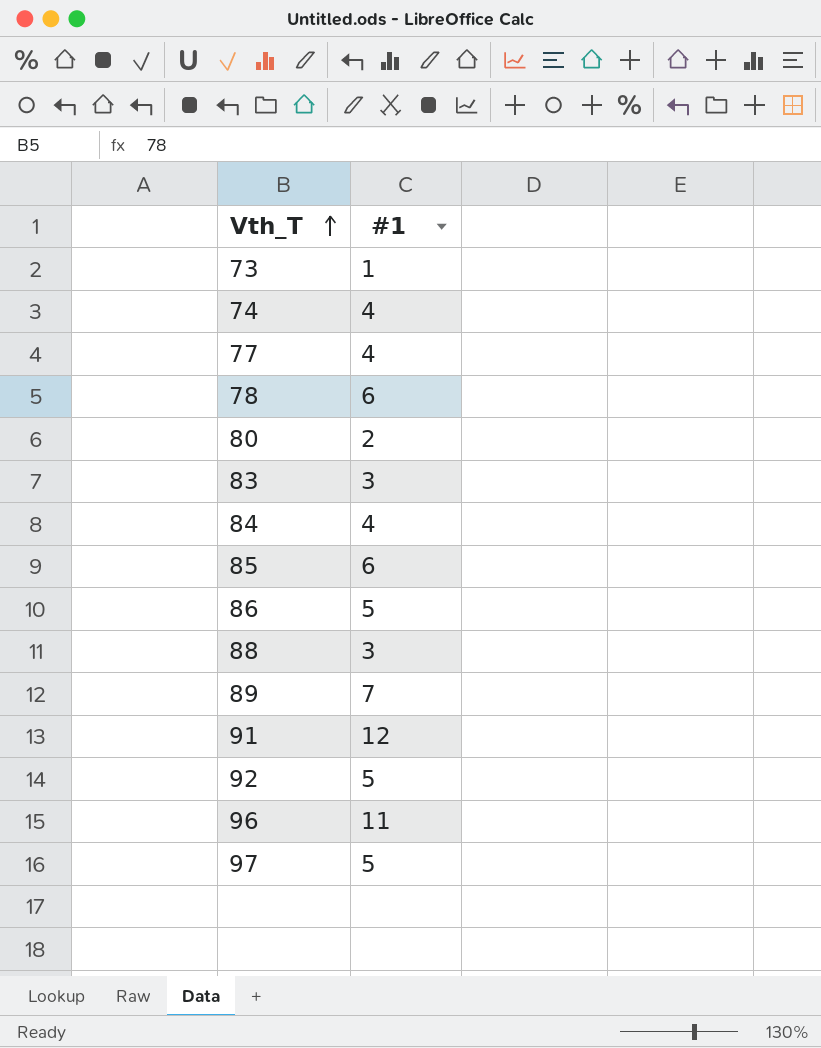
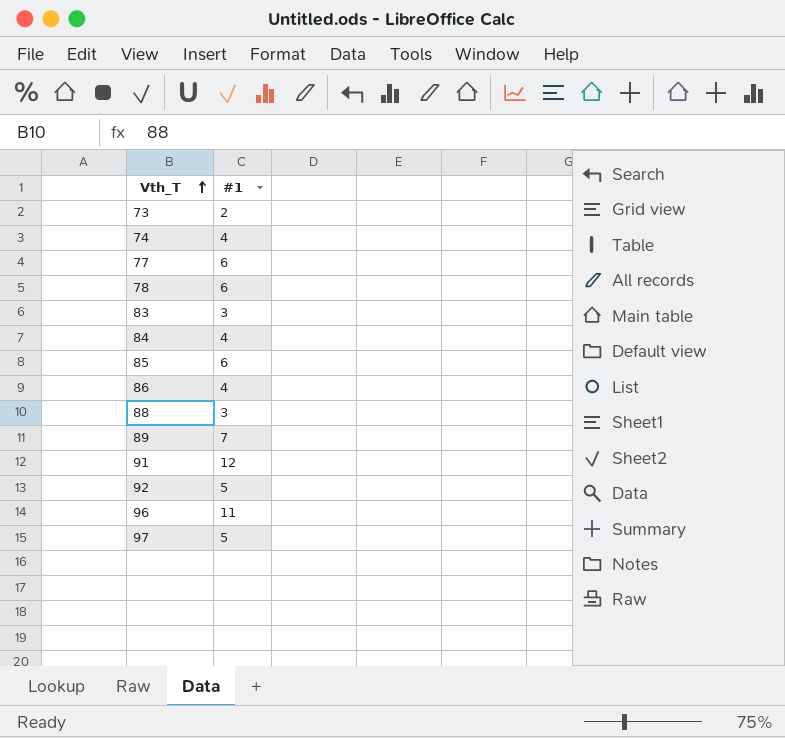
row 80: 2 -> none
73 | #1: 1 -> 2
77 | #1: 4 -> 6
86 | #1: 5 -> 4

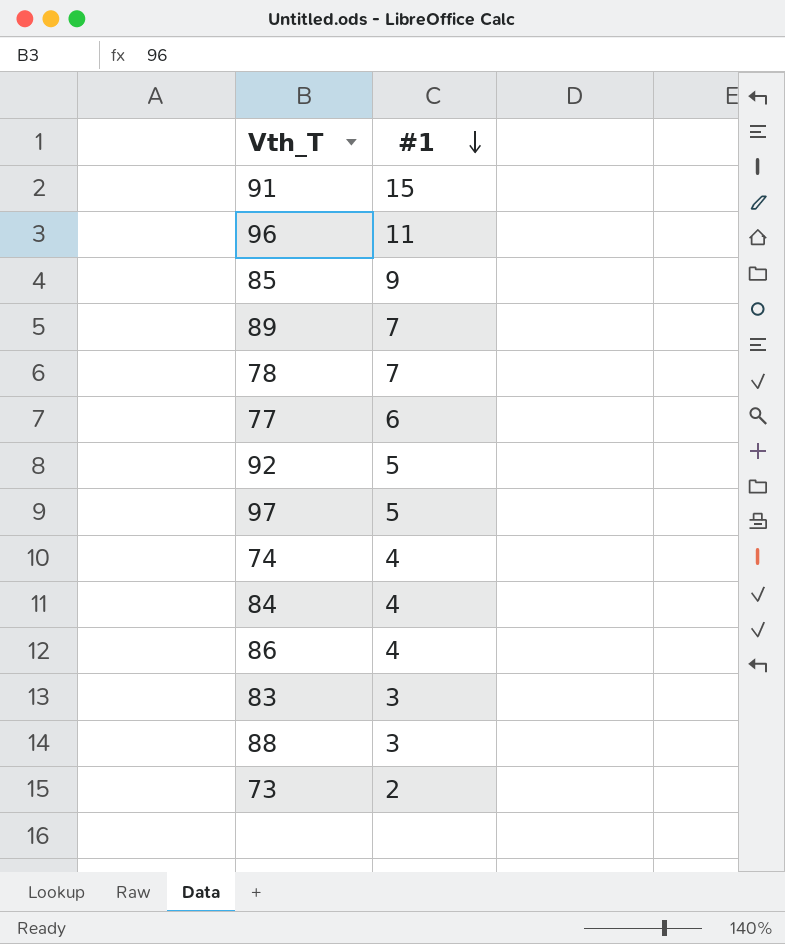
row order: Vth_T ascending -> #1 descending
91 | #1: 12 -> 15
85 | #1: 6 -> 9
78 | #1: 6 -> 7

